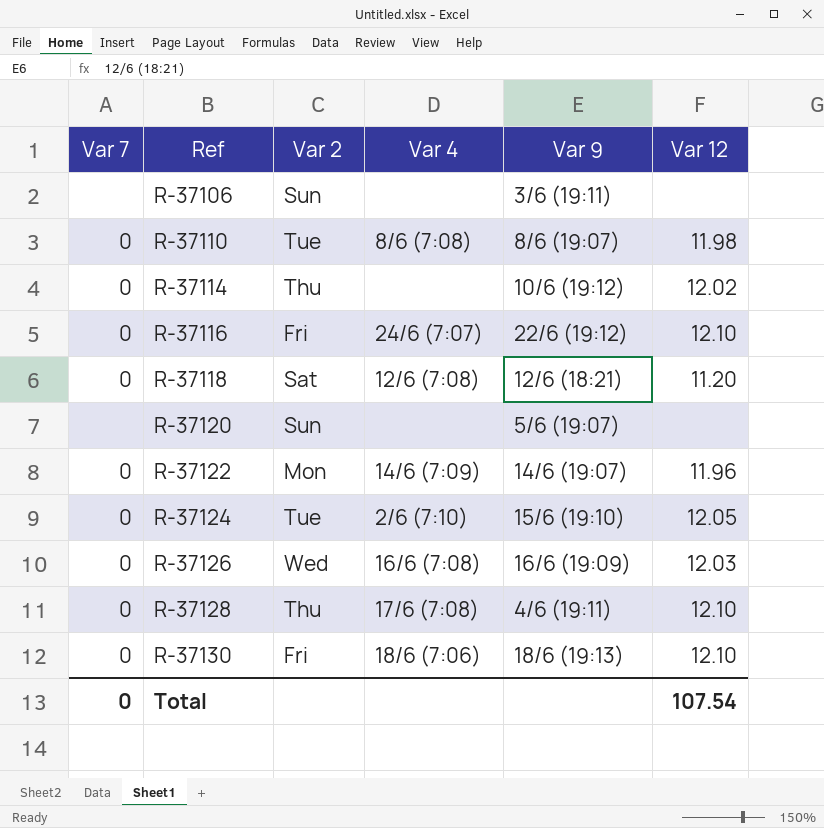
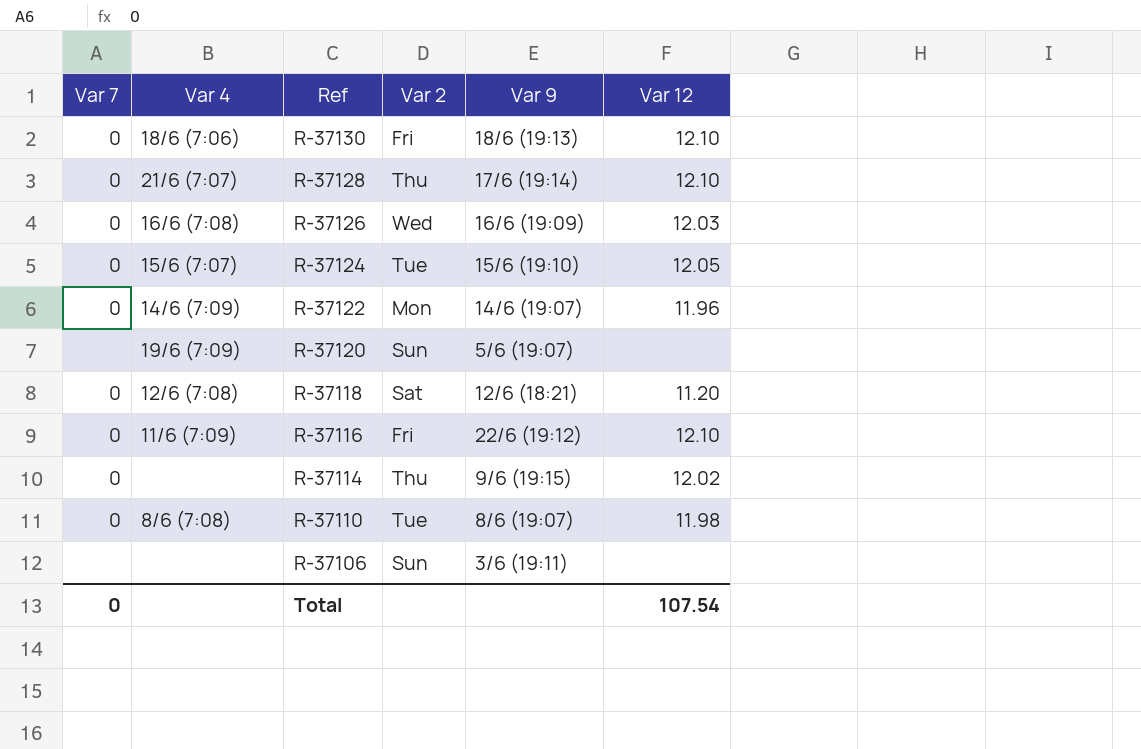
row order: Ref ascending -> Ref descending
column Var 4 | position: 4 -> 2
R-37128 | Var 4: 17/6 (7:08) -> 21/6 (7:07)
R-37128 | Var 9: 4/6 (19:11) -> 17/6 (19:14)
R-37124 | Var 4: 2/6 (7:10) -> 15/6 (7:07)
R-37120 | Var 4: none -> 19/6 (7:09)
R-37116 | Var 4: 24/6 (7:07) -> 11/6 (7:09)
R-37114 | Var 9: 10/6 (19:12) -> 9/6 (19:15)

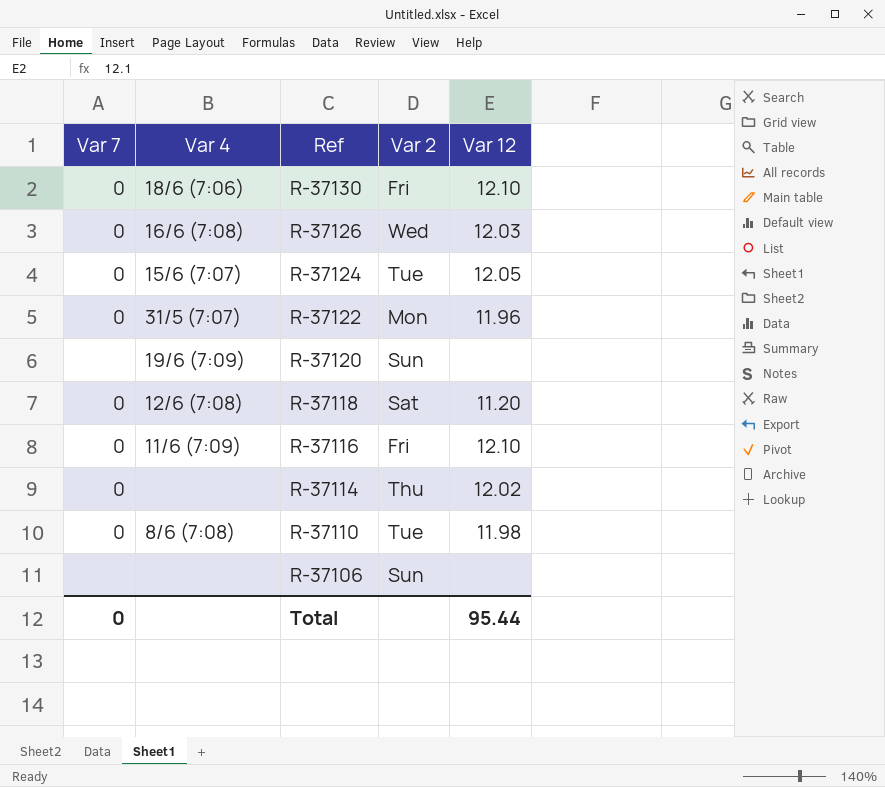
column Var 9 | position: 5 -> none
row R-37128: 0 | 21/6 (7:07) | Thu | 17/6 (19:14) | 12.10 -> none
R-37122 | Var 4: 14/6 (7:09) -> 31/5 (7:07)
Total | Var 12: 107.54 -> 95.44

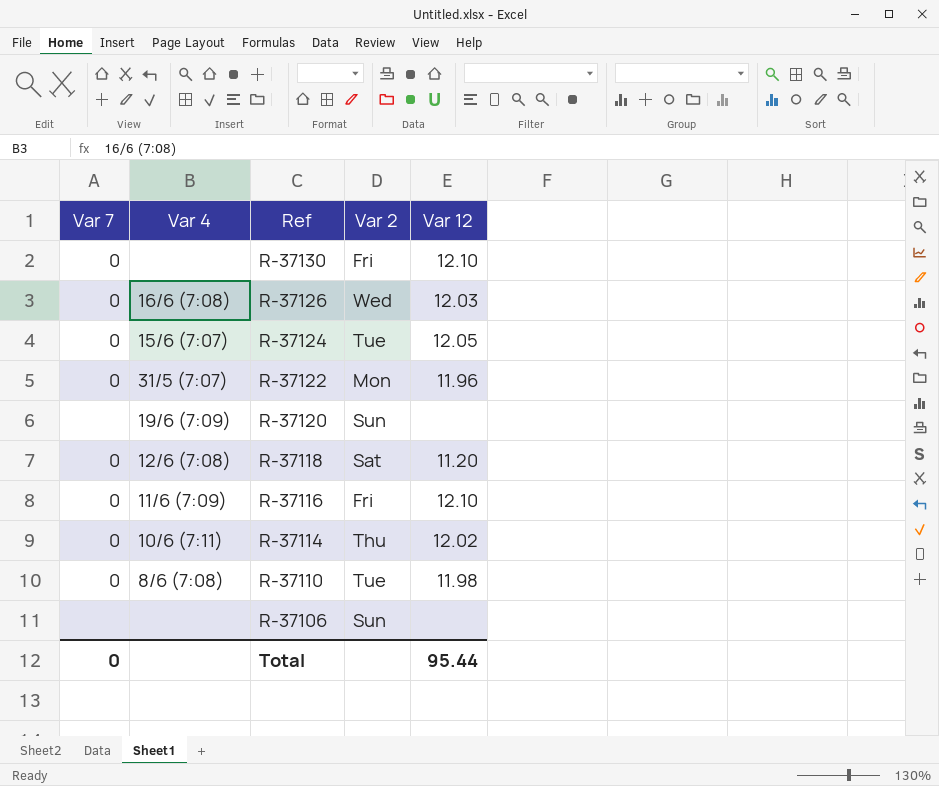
R-37130 | Var 4: 18/6 (7:06) -> none
R-37114 | Var 4: none -> 10/6 (7:11)

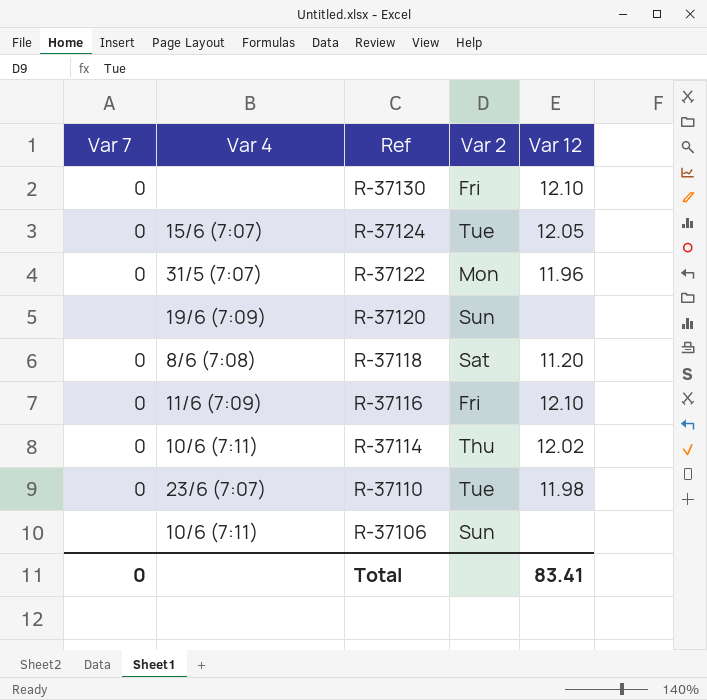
row R-37126: 0 | 16/6 (7:08) | Wed | 12.03 -> none
R-37118 | Var 4: 12/6 (7:08) -> 8/6 (7:08)
R-37110 | Var 4: 8/6 (7:08) -> 23/6 (7:07)
R-37106 | Var 4: none -> 10/6 (7:11)
Total | Var 12: 95.44 -> 83.41

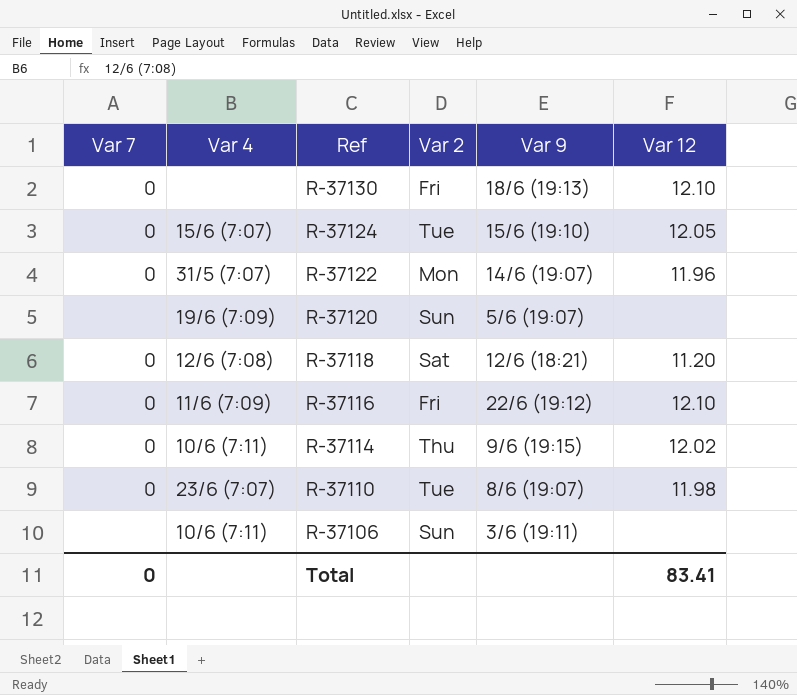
column Var 9 | position: none -> 5
R-37118 | Var 4: 8/6 (7:08) -> 12/6 (7:08)

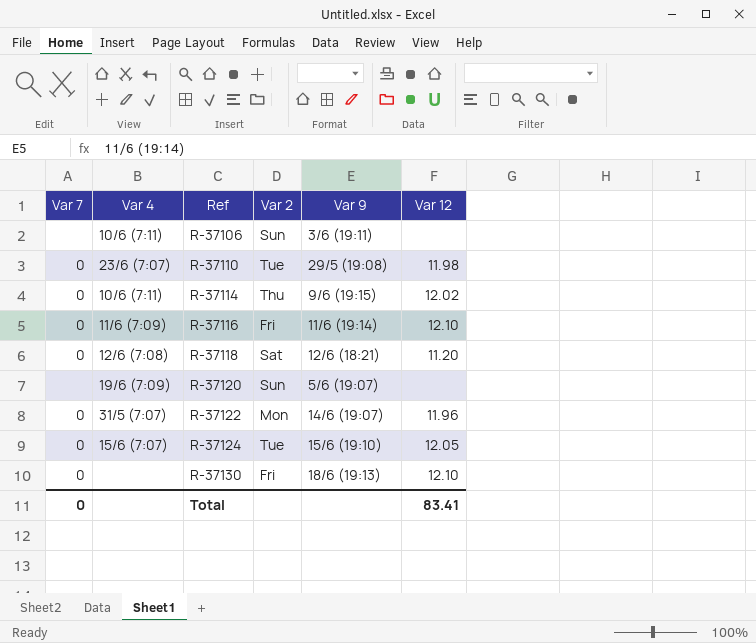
row order: Ref descending -> Ref ascending
R-37110 | Var 9: 8/6 (19:07) -> 29/5 (19:08)
R-37116 | Var 9: 22/6 (19:12) -> 11/6 (19:14)

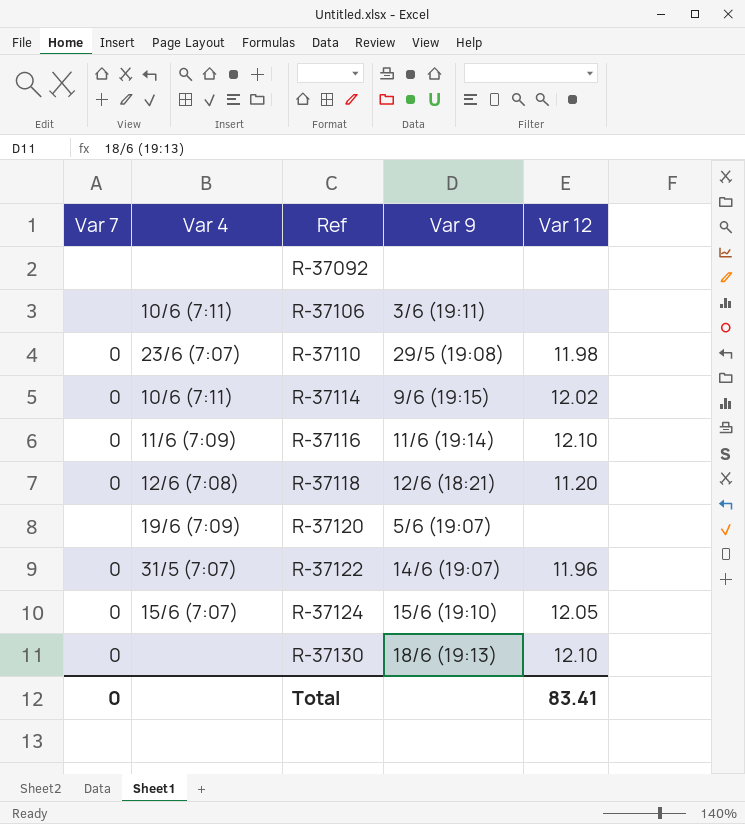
column Var 2 | position: 4 -> none
row R-37092: none -> none | none | none | none

